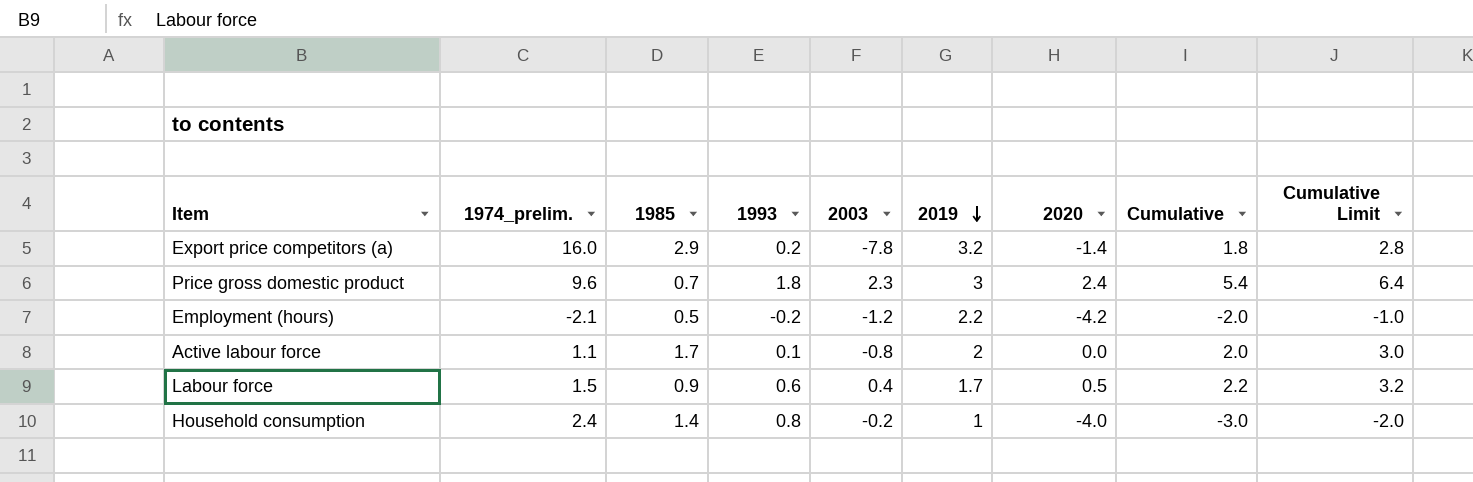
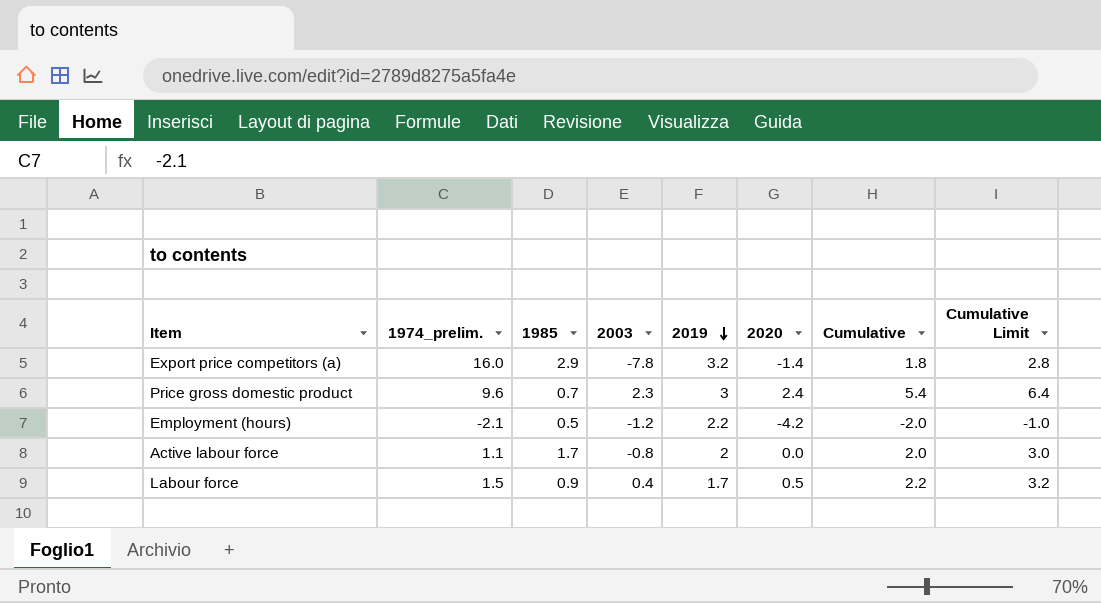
column 1993 | position: 4 -> none
row Household consumption: 2.4 | 1.4 | 0.8 | -0.2 | 1 | -4.0 | -3.0 | -2.0 -> none

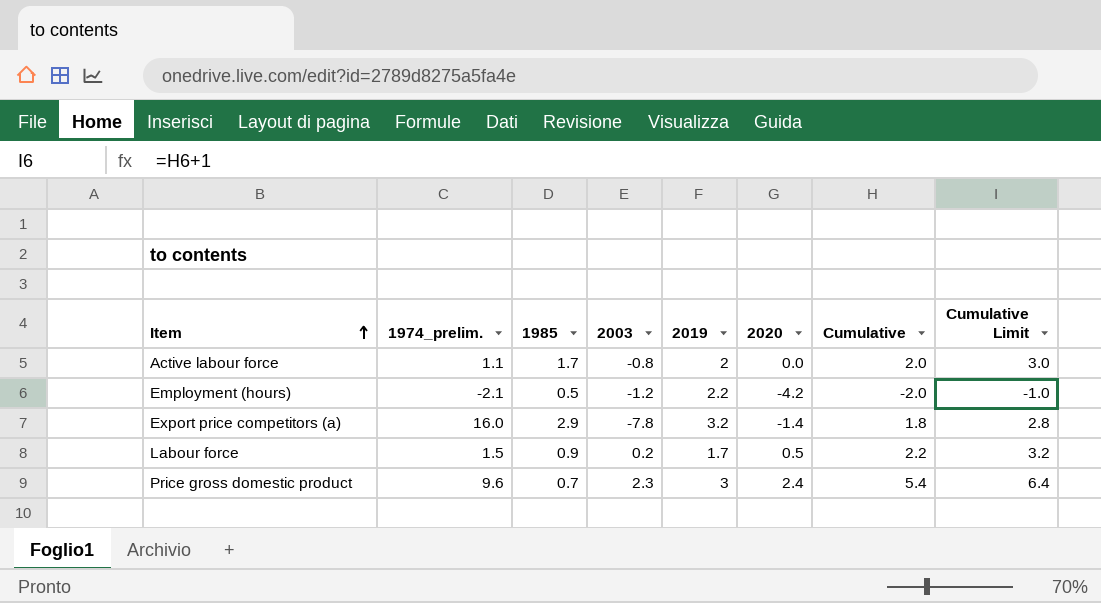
row order: 2019 descending -> Item ascending
Labour force | 2003: 0.4 -> 0.2

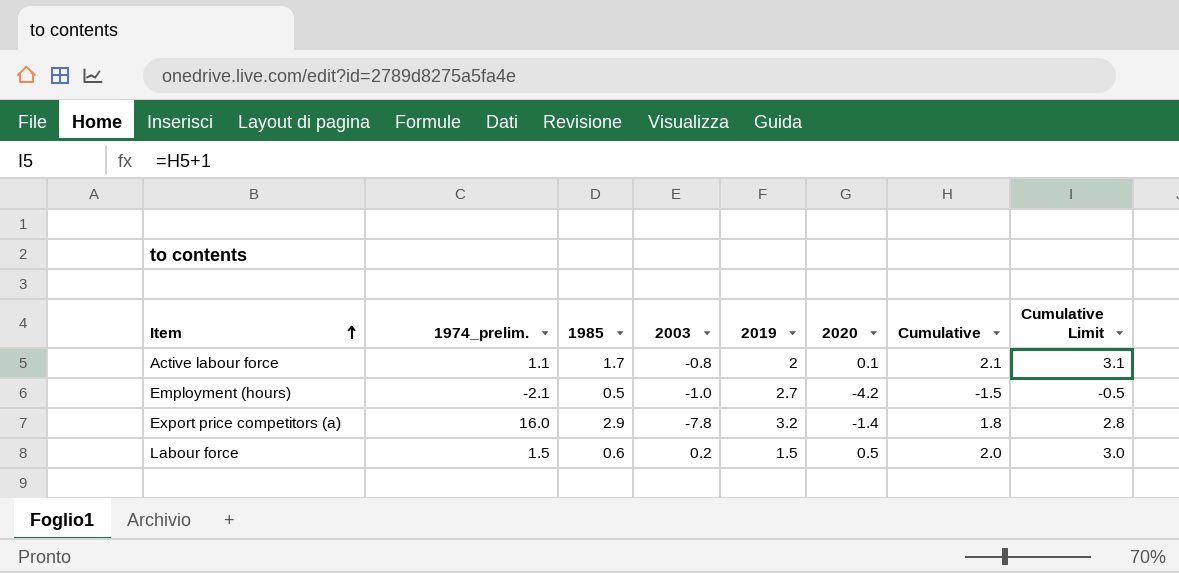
row Price gross domestic product: 9.6 | 0.7 | 2.3 | 3 | 2.4 | 5.4 | 6.4 -> none
Active labour force | 2020: 0.0 -> 0.1
Active labour force | Cumulative: 2.0 -> 2.1
Active labour force | Cumulative Limit: 3.0 -> 3.1
Employment (hours) | 2003: -1.2 -> -1.0
Employment (hours) | 2019: 2.2 -> 2.7
Employment (hours) | Cumulative: -2.0 -> -1.5
Employment (hours) | Cumulative Limit: -1.0 -> -0.5
Labour force | 1985: 0.9 -> 0.6
Labour force | 2019: 1.7 -> 1.5
Labour force | Cumulative: 2.2 -> 2.0
Labour force | Cumulative Limit: 3.2 -> 3.0

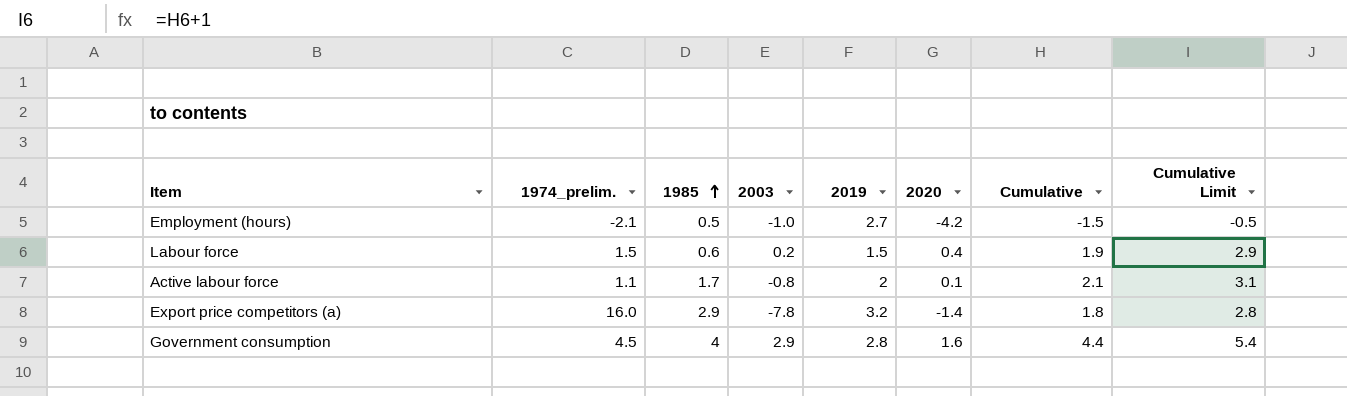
row order: Item ascending -> 1985 ascending
Labour force | 2020: 0.5 -> 0.4
Labour force | Cumulative: 2.0 -> 1.9
Labour force | Cumulative Limit: 3.0 -> 2.9
row Government consumption: none -> 4.5 | 4 | 2.9 | 2.8 | 1.6 | 4.4 | 5.4

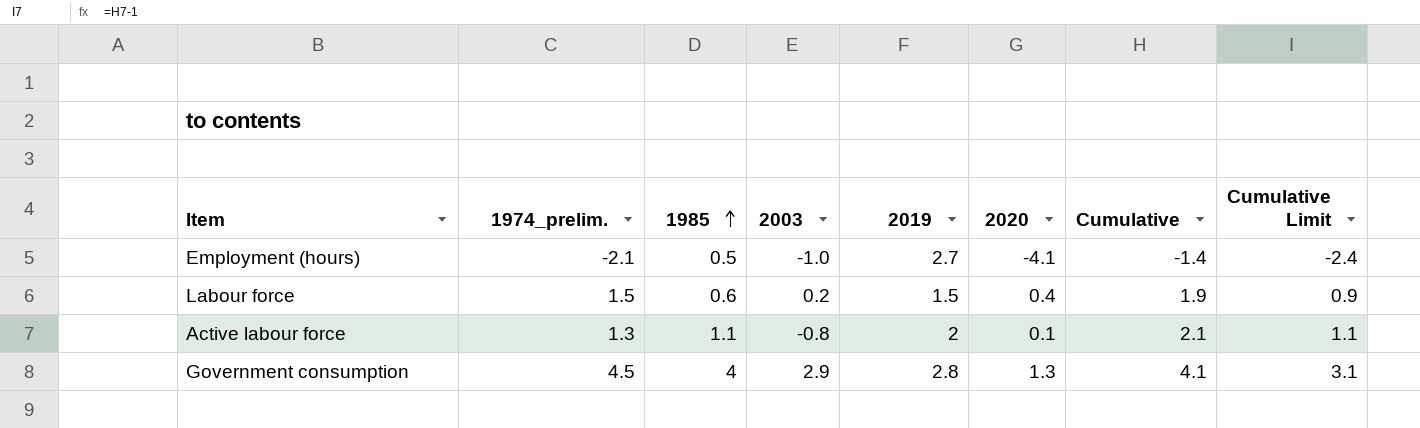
column Cumulative Limit | formula: [Cumulative] + 1 -> [Cumulative] - 1
row Export price competitors (a): 16.0 | 2.9 | -7.8 | 3.2 | -1.4 | 1.8 | 2.8 -> none
Employment (hours) | 2020: -4.2 -> -4.1
Employment (hours) | Cumulative: -1.5 -> -1.4
Active labour force | 1974_prelim.: 1.1 -> 1.3
Active labour force | 1985: 1.7 -> 1.1
Government consumption | 2020: 1.6 -> 1.3
Government consumption | Cumulative: 4.4 -> 4.1

